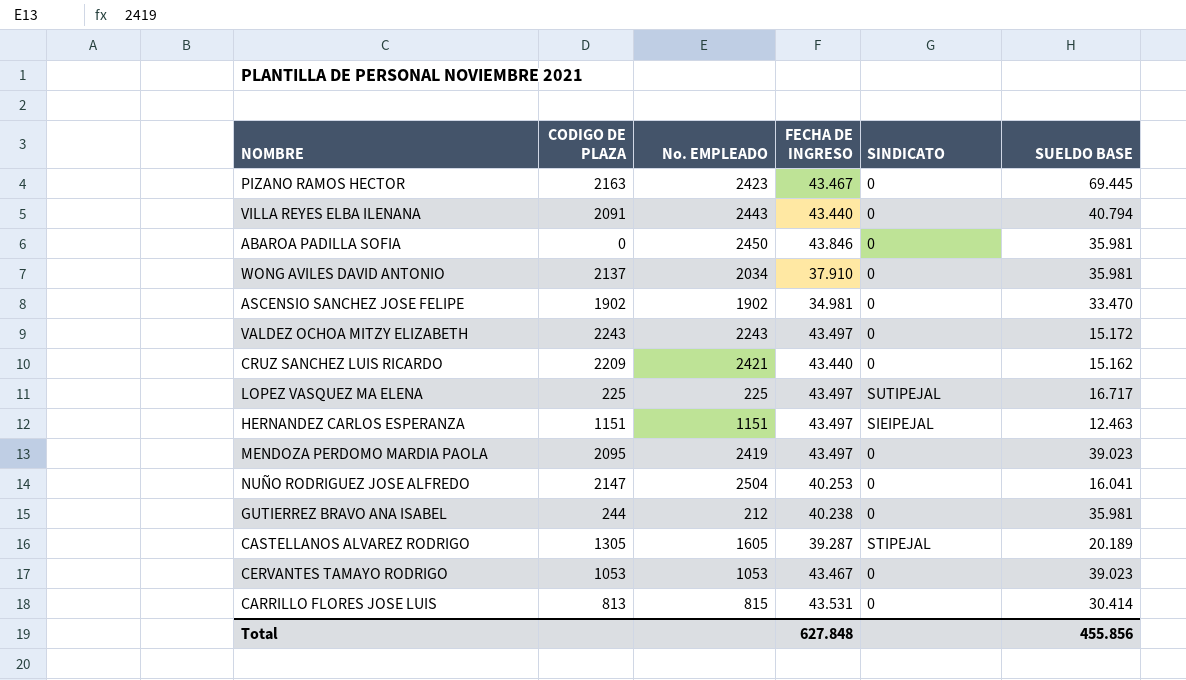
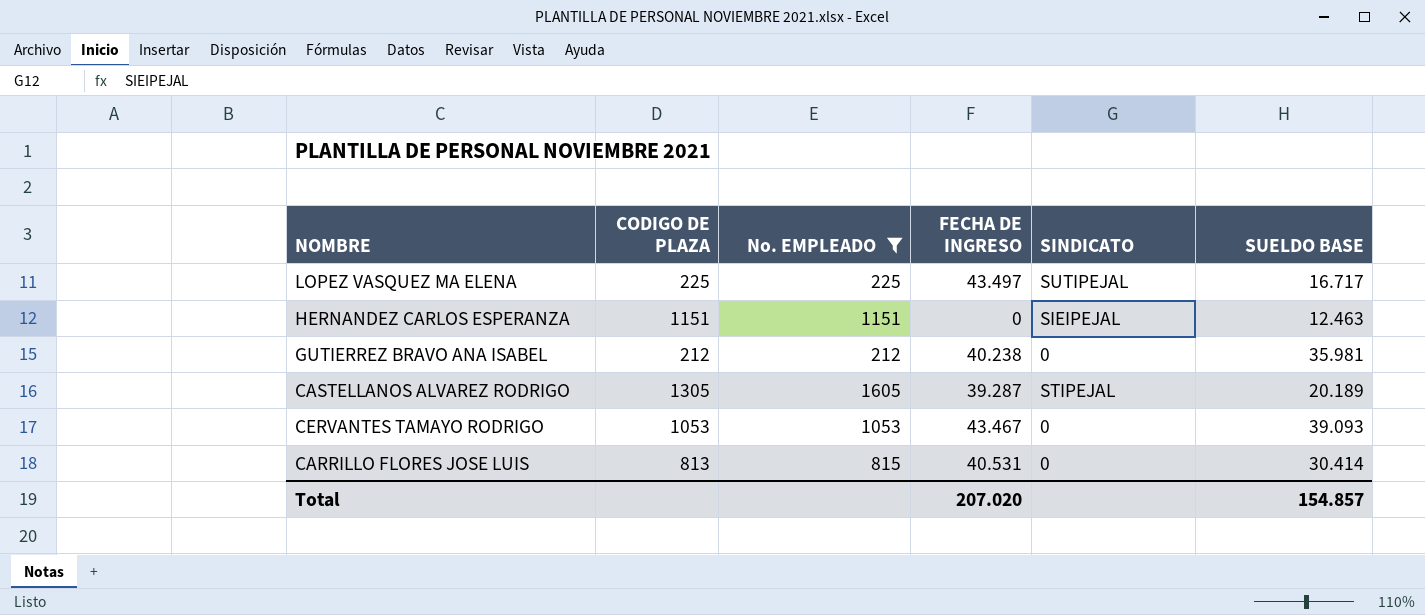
filter: none -> No. EMPLEADO <= 1605
HERNANDEZ CARLOS ESPERANZA | FECHA DE INGRESO: 43.497 -> 0
GUTIERREZ BRAVO ANA ISABEL | CODIGO DE PLAZA: 244 -> 212
CERVANTES TAMAYO RODRIGO | SUELDO BASE: 39.023 -> 39.093
CARRILLO FLORES JOSE LUIS | FECHA DE INGRESO: 43.531 -> 40.531
Total | FECHA DE INGRESO: 627.848 -> 207.020
Total | SUELDO BASE: 455.856 -> 154.857

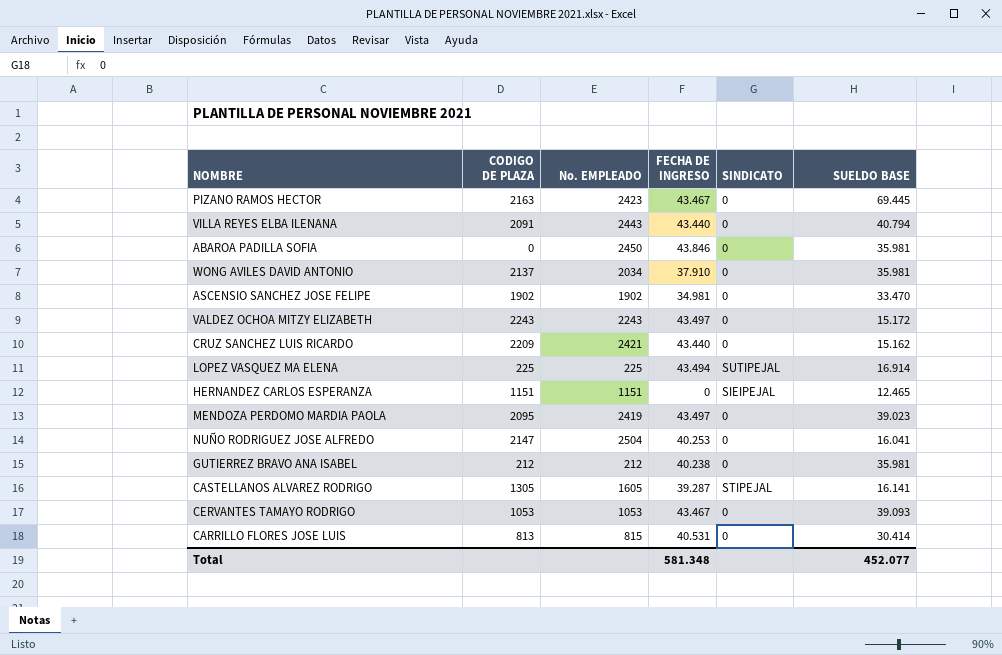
filter: No. EMPLEADO <= 1605 -> none
LOPEZ VASQUEZ MA ELENA | FECHA DE INGRESO: 43.497 -> 43.494
LOPEZ VASQUEZ MA ELENA | SUELDO BASE: 16.717 -> 16.914
HERNANDEZ CARLOS ESPERANZA | SUELDO BASE: 12.463 -> 12.465
CASTELLANOS ALVAREZ RODRIGO | SUELDO BASE: 20.189 -> 16.141
Total | FECHA DE INGRESO: 207.020 -> 581.348
Total | SUELDO BASE: 154.857 -> 452.077

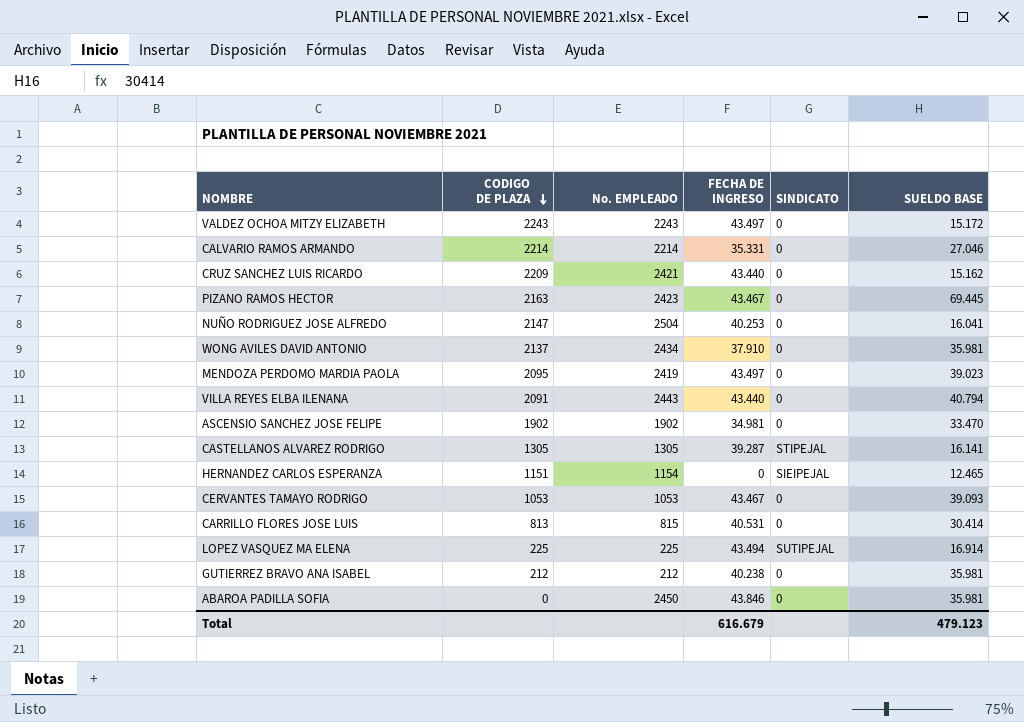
row order: none -> CODIGO DE PLAZA descending
row CALVARIO RAMOS ARMANDO: none -> 2214 | 2214 | 35.331 | 0 | 27.046
WONG AVILES DAVID ANTONIO | No. EMPLEADO: 2034 -> 2434
CASTELLANOS ALVAREZ RODRIGO | No. EMPLEADO: 1605 -> 1305
HERNANDEZ CARLOS ESPERANZA | No. EMPLEADO: 1151 -> 1154
Total | FECHA DE INGRESO: 581.348 -> 616.679
Total | SUELDO BASE: 452.077 -> 479.123

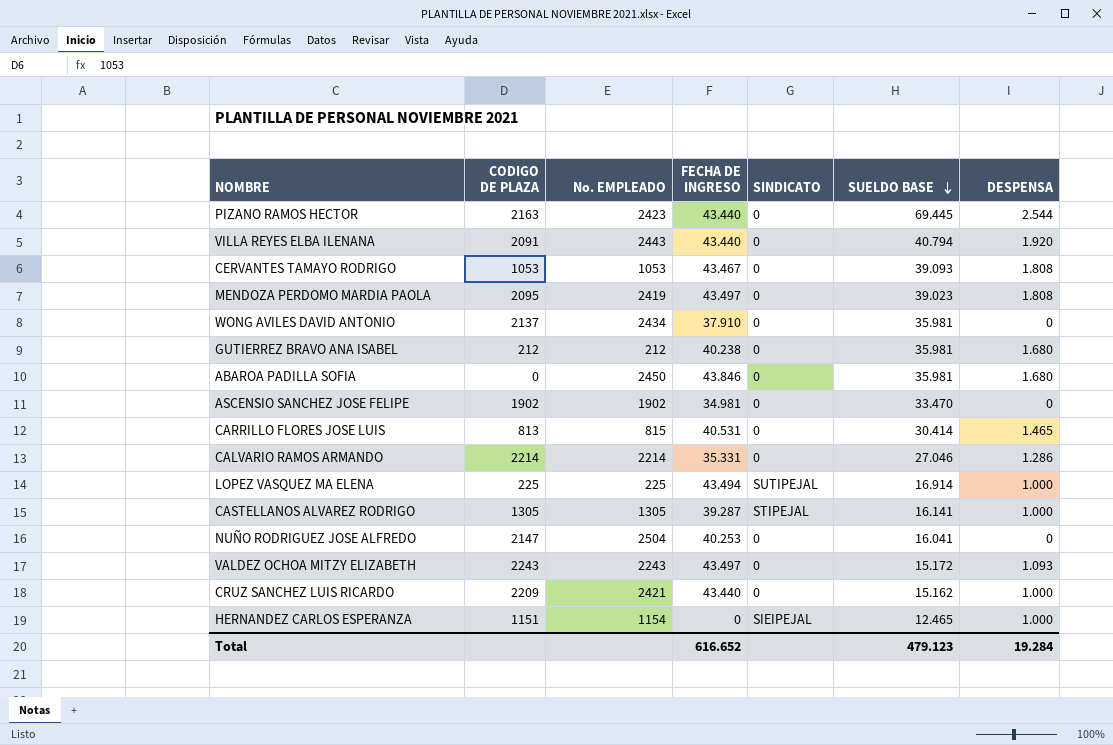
row order: CODIGO DE PLAZA descending -> SUELDO BASE descending
column DESPENSA | position: none -> 7
PIZANO RAMOS HECTOR | FECHA DE INGRESO: 43.467 -> 43.440
Total | FECHA DE INGRESO: 616.679 -> 616.652

